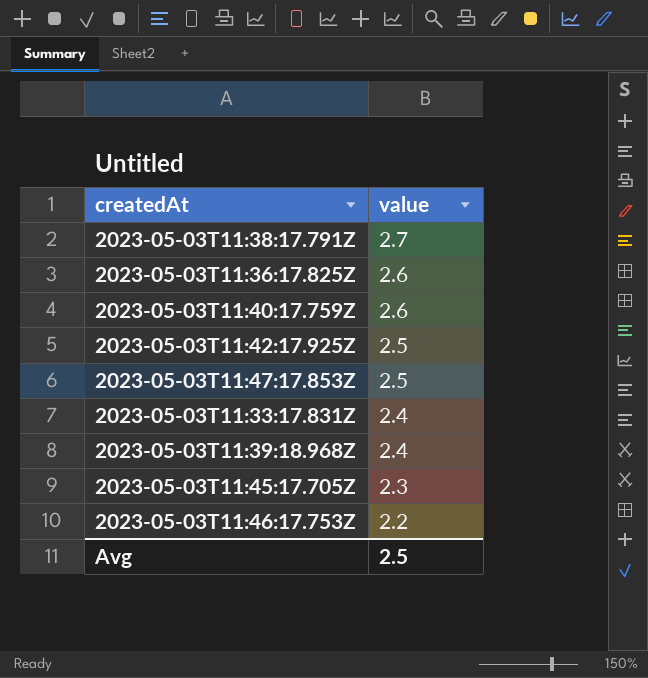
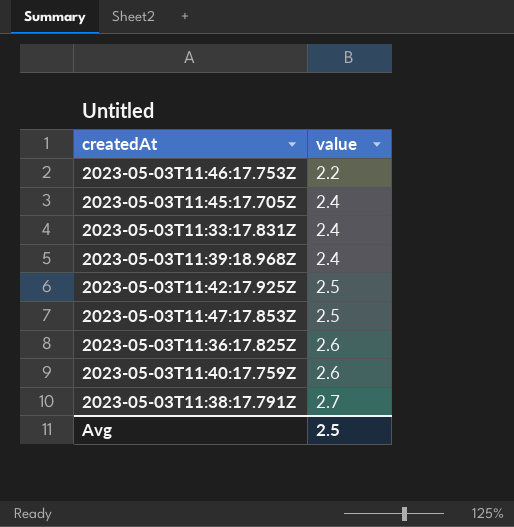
row order: value descending -> value ascending
2023-05-03T11:45:17.705Z | value: 2.3 -> 2.4

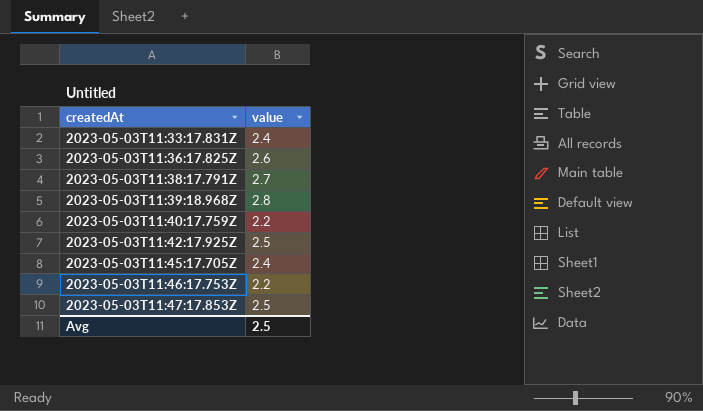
row order: value ascending -> createdAt ascending
2023-05-03T11:39:18.968Z | value: 2.4 -> 2.8
2023-05-03T11:40:17.759Z | value: 2.6 -> 2.2

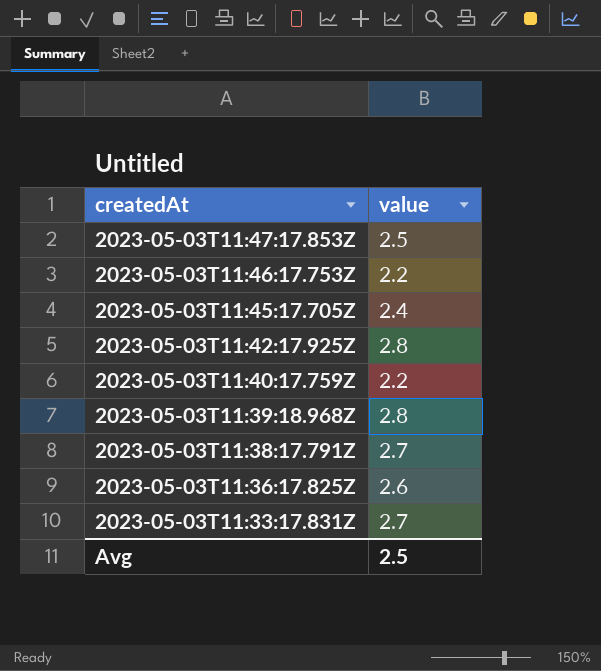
row order: createdAt ascending -> createdAt descending
2023-05-03T11:42:17.925Z | value: 2.5 -> 2.8
2023-05-03T11:33:17.831Z | value: 2.4 -> 2.7

